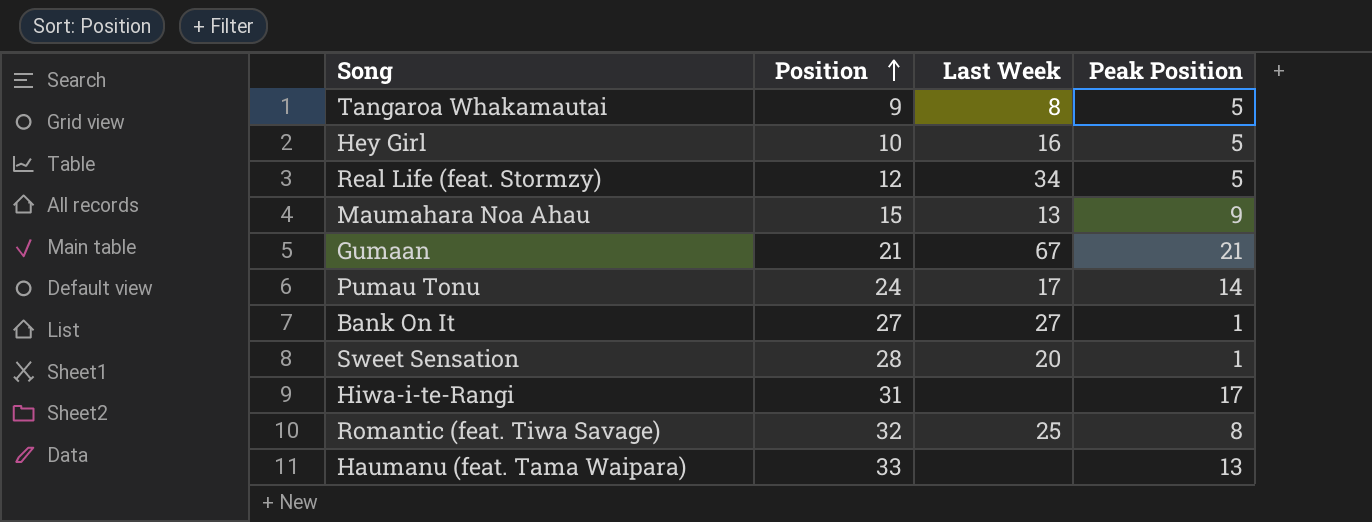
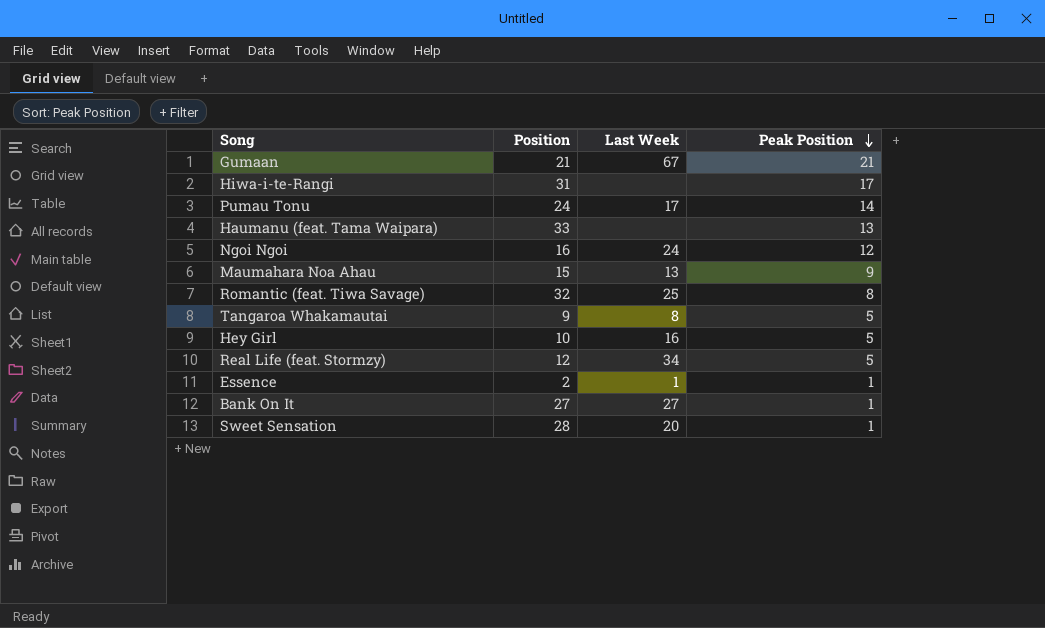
row order: Position ascending -> Peak Position descending
row Ngoi Ngoi: none -> 16 | 24 | 12
row Essence: none -> 2 | 1 | 1

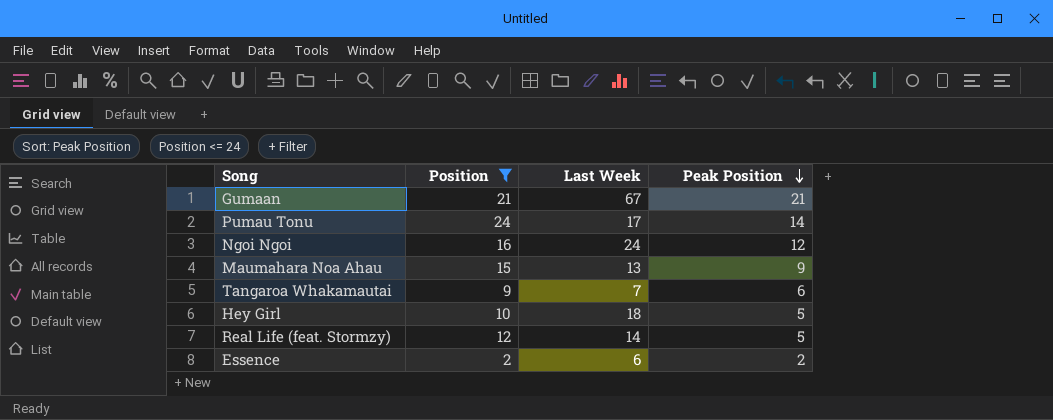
filter: none -> Position <= 24
Tangaroa Whakamautai | Last Week: 8 -> 7
Tangaroa Whakamautai | Peak Position: 5 -> 6
Hey Girl | Last Week: 16 -> 18
Real Life (feat. Stormzy) | Last Week: 34 -> 14
Essence | Last Week: 1 -> 6
Essence | Peak Position: 1 -> 2

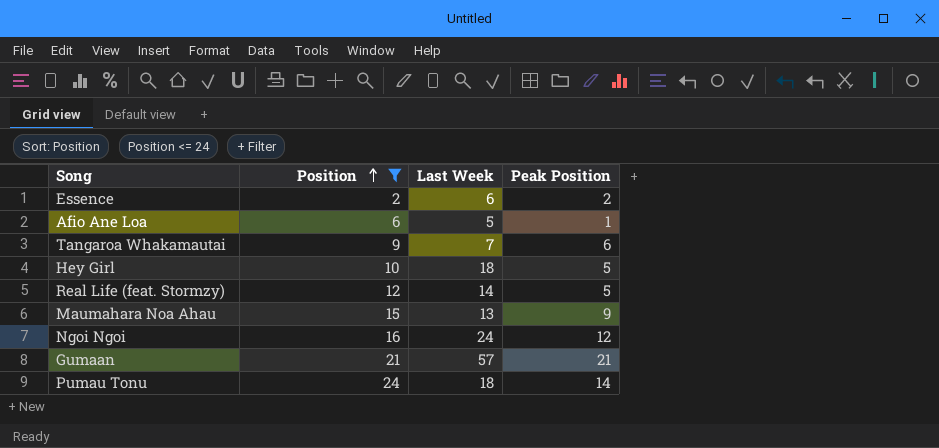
row order: Peak Position descending -> Position ascending
row Afio Ane Loa: none -> 6 | 5 | 1
Gumaan | Last Week: 67 -> 57
Pumau Tonu | Last Week: 17 -> 18

